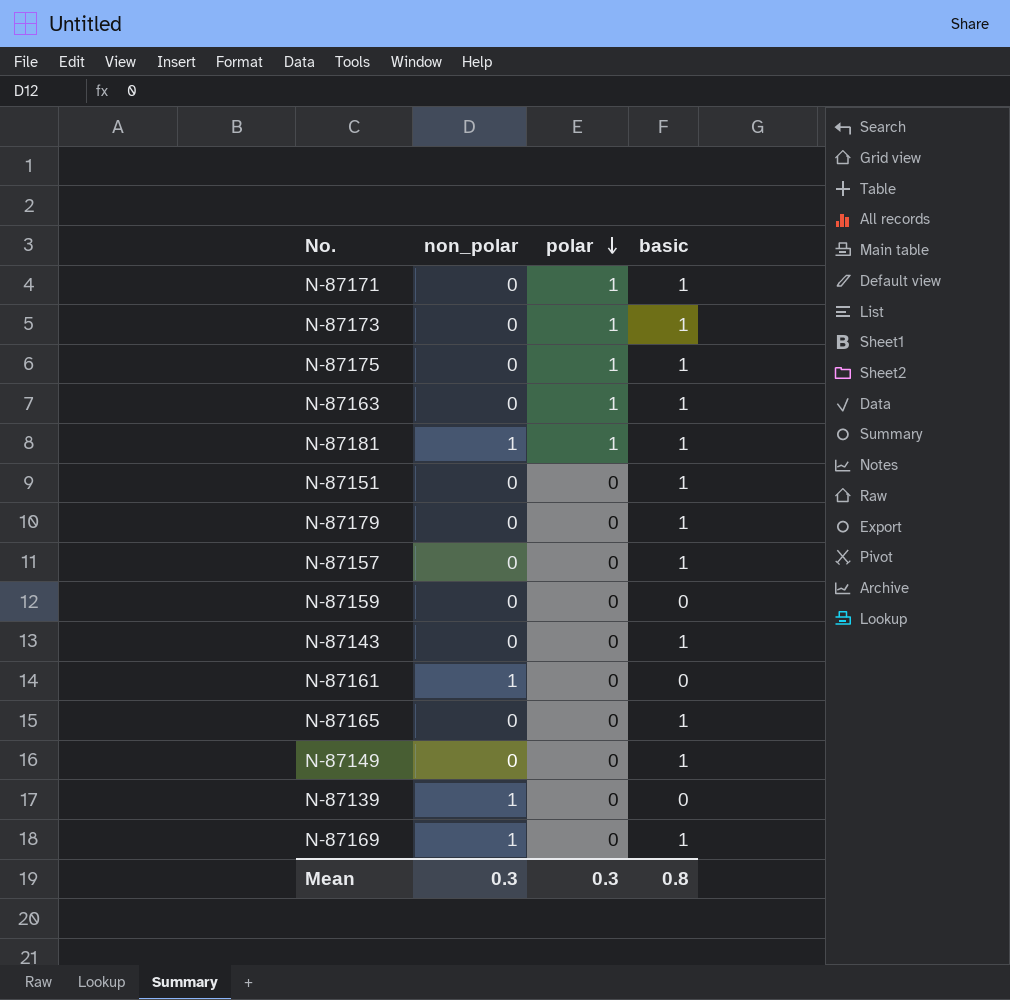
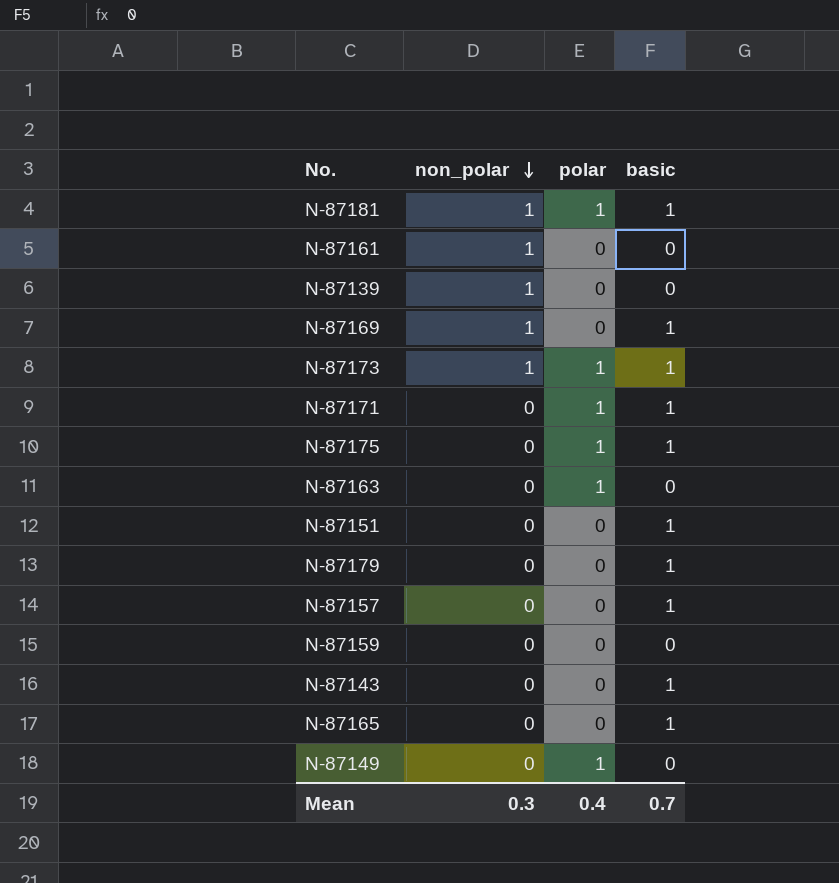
row order: polar descending -> non_polar descending
N-87173 | non_polar: 0 -> 1
N-87163 | basic: 1 -> 0
N-87149 | polar: 0 -> 1
N-87149 | basic: 1 -> 0
Mean | polar: 0.3 -> 0.4
Mean | basic: 0.8 -> 0.7

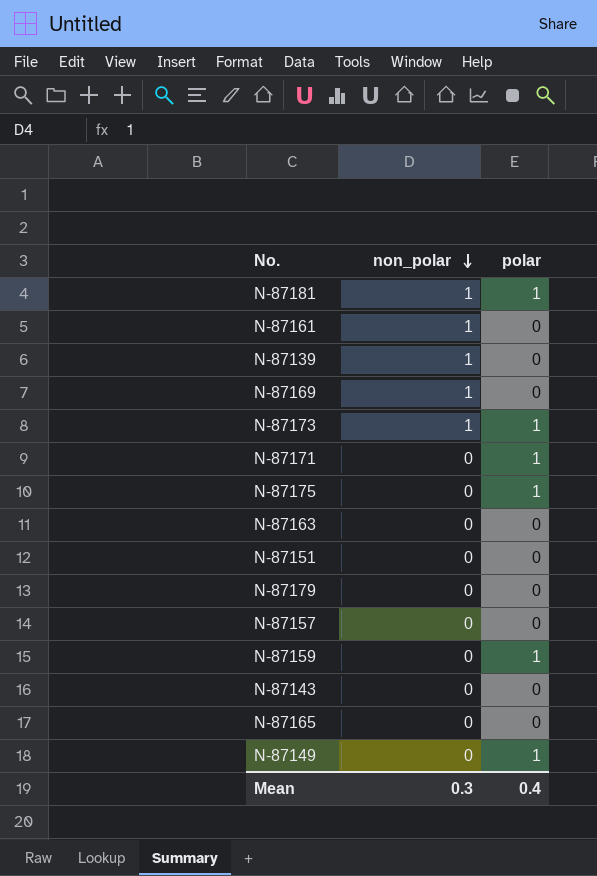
column basic | position: 4 -> none
N-87163 | polar: 1 -> 0
N-87159 | polar: 0 -> 1

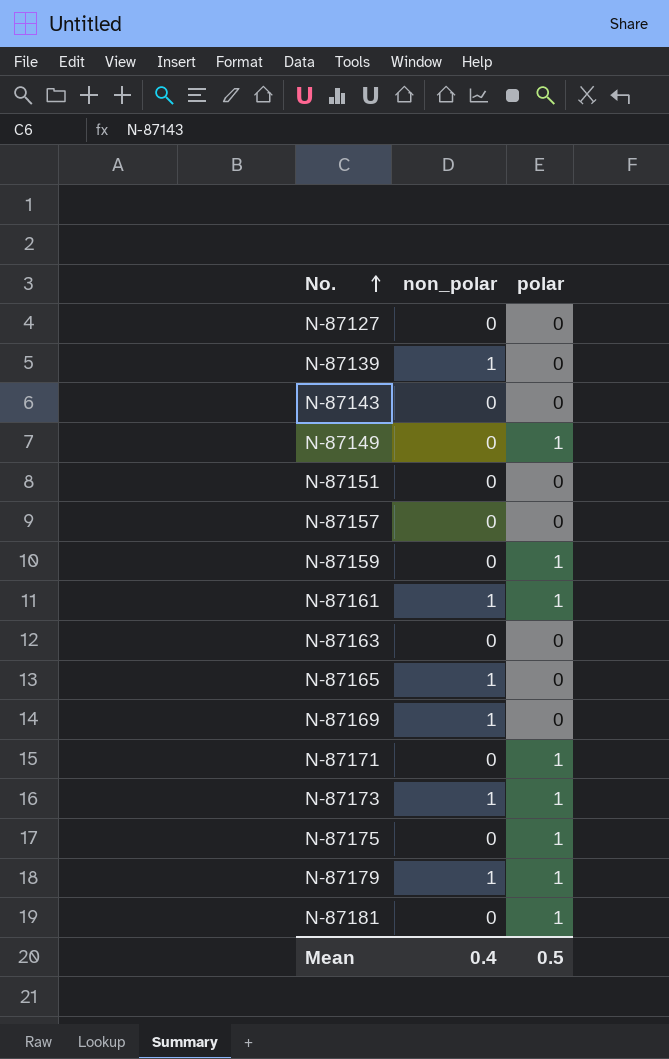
row order: non_polar descending -> No. ascending
row N-87127: none -> 0 | 0
N-87161 | polar: 0 -> 1
N-87165 | non_polar: 0 -> 1
N-87179 | non_polar: 0 -> 1
N-87179 | polar: 0 -> 1
N-87181 | non_polar: 1 -> 0
Mean | non_polar: 0.3 -> 0.4
Mean | polar: 0.4 -> 0.5

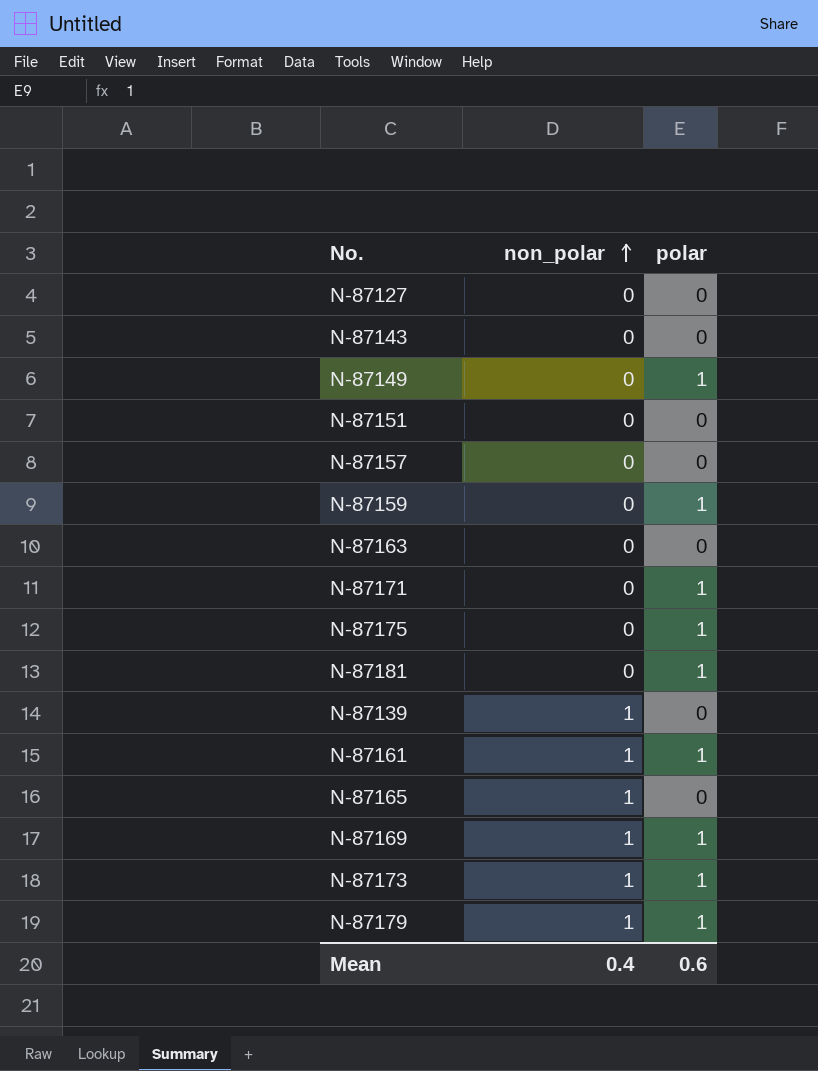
row order: No. ascending -> non_polar ascending
N-87169 | polar: 0 -> 1
Mean | polar: 0.5 -> 0.6

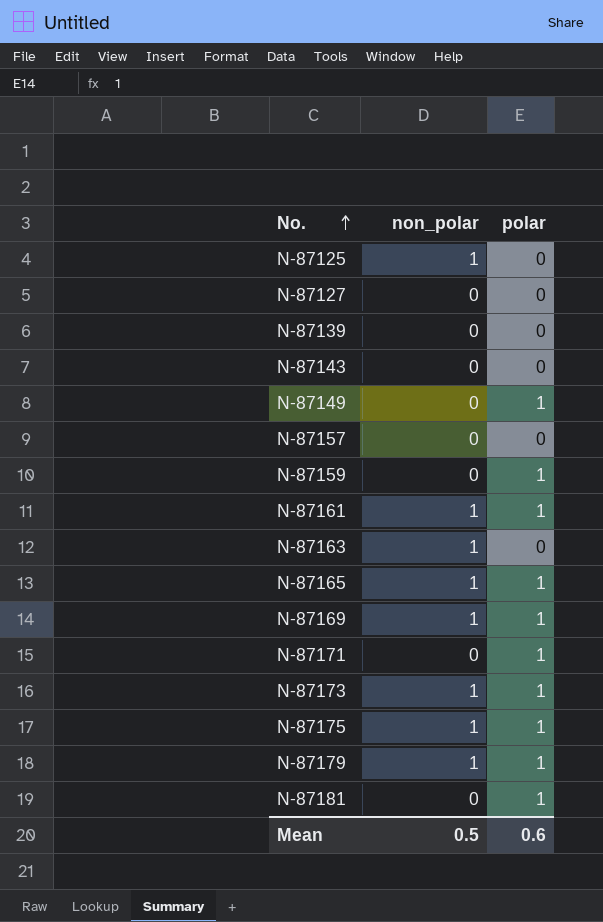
row order: non_polar ascending -> No. ascending
row N-87151: 0 | 0 -> none
row N-87125: none -> 1 | 0
N-87139 | non_polar: 1 -> 0
N-87163 | non_polar: 0 -> 1
N-87165 | polar: 0 -> 1
N-87175 | non_polar: 0 -> 1
Mean | non_polar: 0.4 -> 0.5

